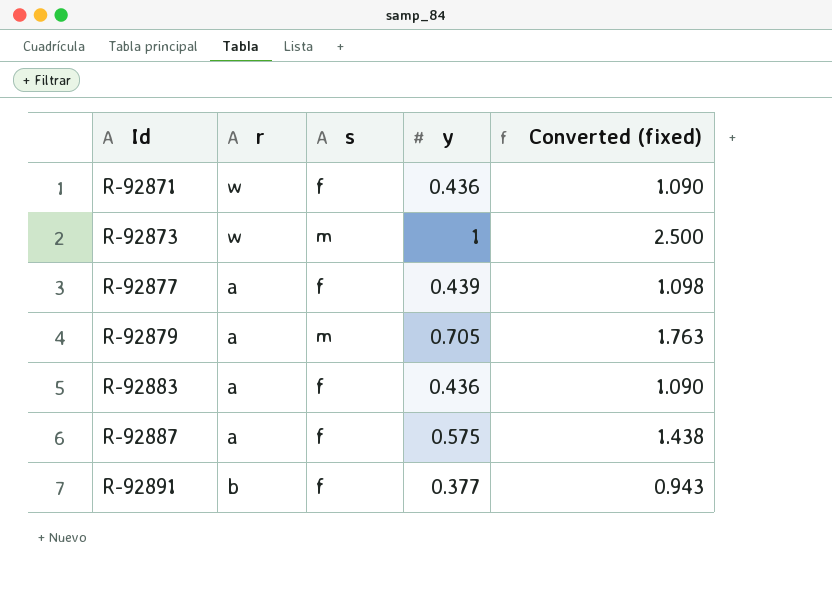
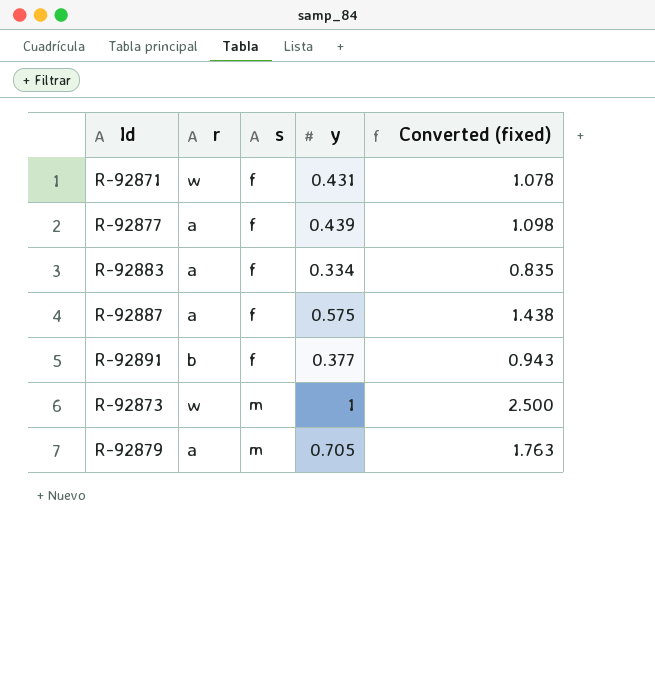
row order: Id ascending -> s ascending
R-92871 | y: 0.436 -> 0.431
R-92871 | Converted (fixed): 1.090 -> 1.078
R-92883 | y: 0.436 -> 0.334
R-92883 | Converted (fixed): 1.090 -> 0.835

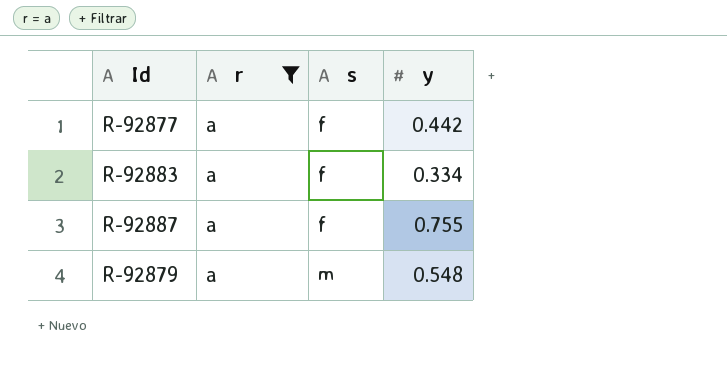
filter: none -> r = a
column Converted (fixed) | formula: [y] * 2.5 -> none
R-92877 | y: 0.439 -> 0.442
R-92887 | y: 0.575 -> 0.755
R-92879 | y: 0.705 -> 0.548

